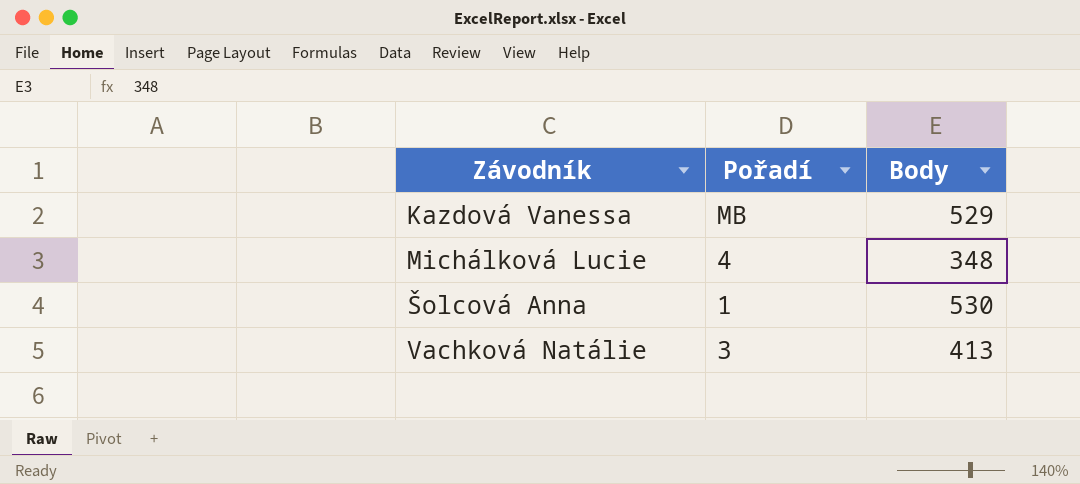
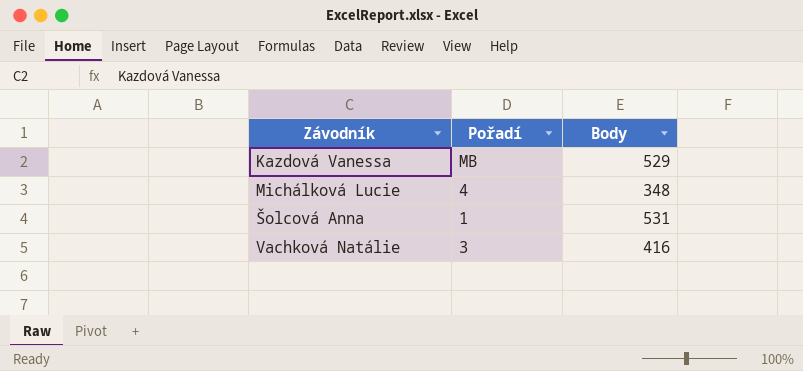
Šolcová Anna | Body: 530 -> 531
Vachková Natálie | Body: 413 -> 416

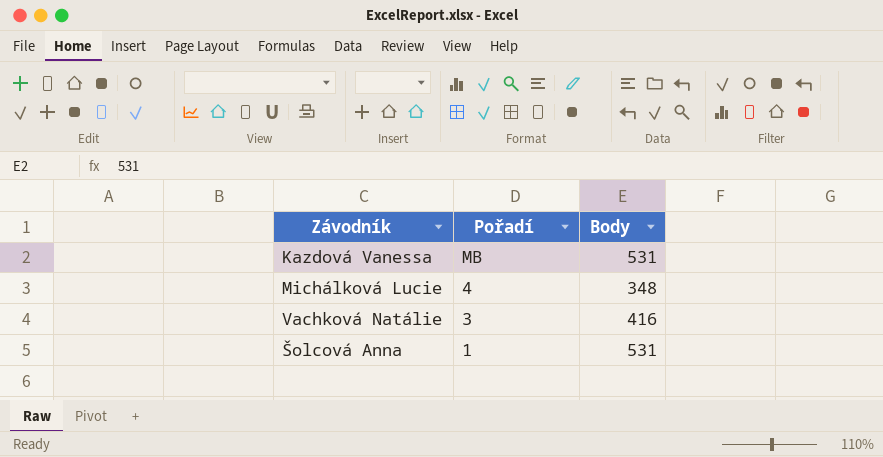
row order: Závodník ascending -> Pořadí descending
Kazdová Vanessa | Body: 529 -> 531

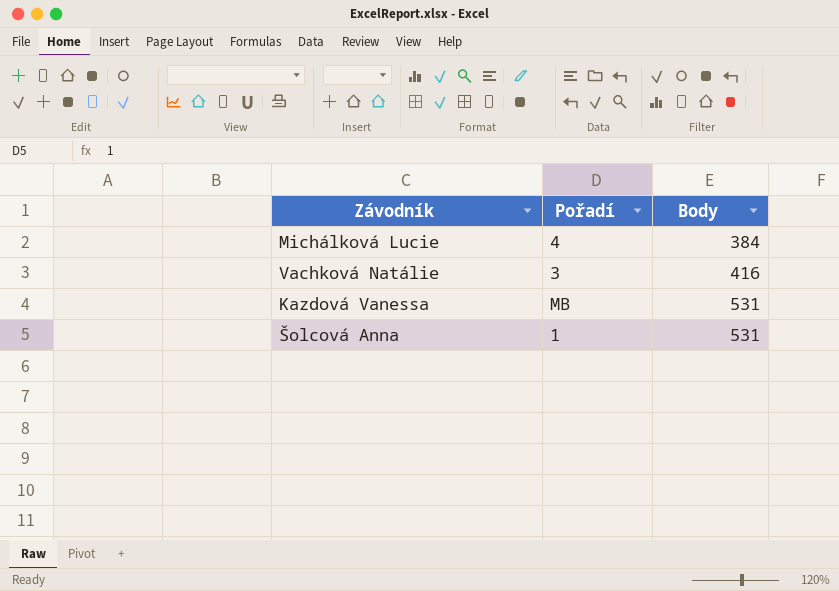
row order: Pořadí descending -> Body ascending
Michálková Lucie | Body: 348 -> 384

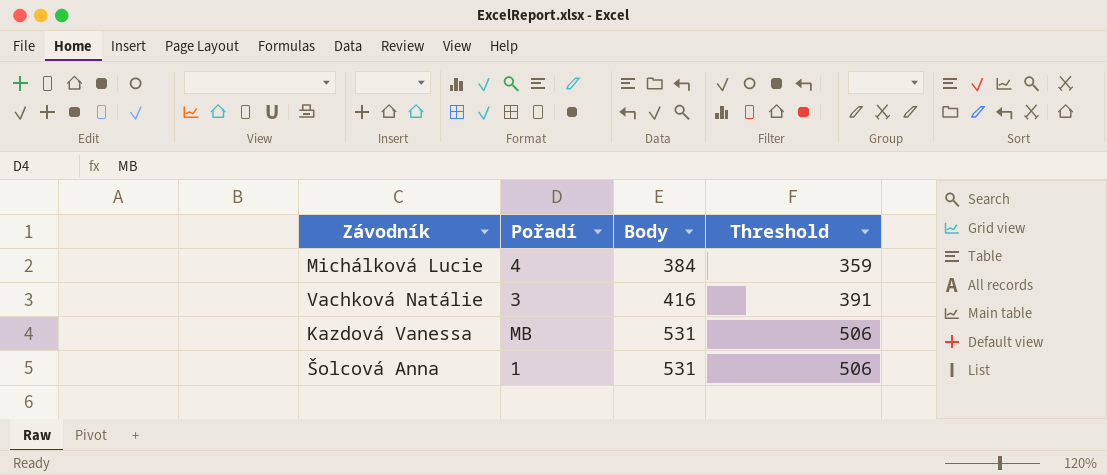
column Threshold | formula: none -> [Body] - 25

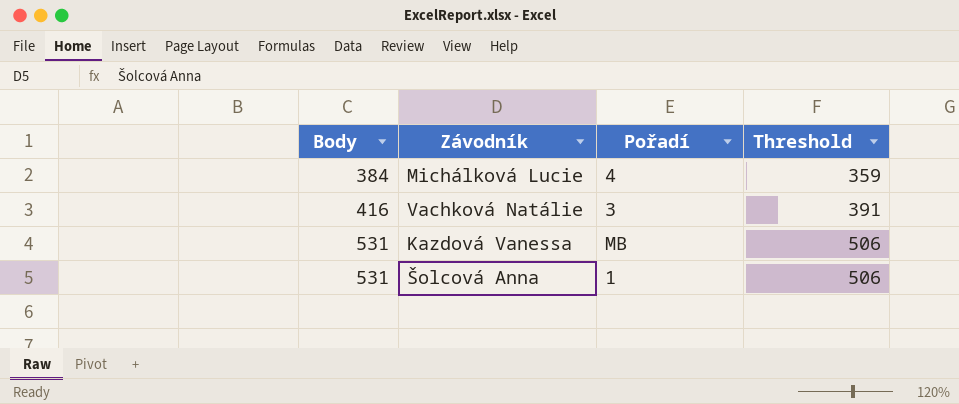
column Body | position: 3 -> 1

